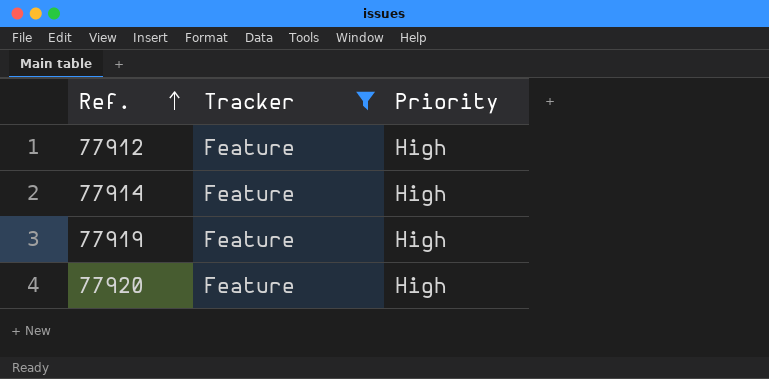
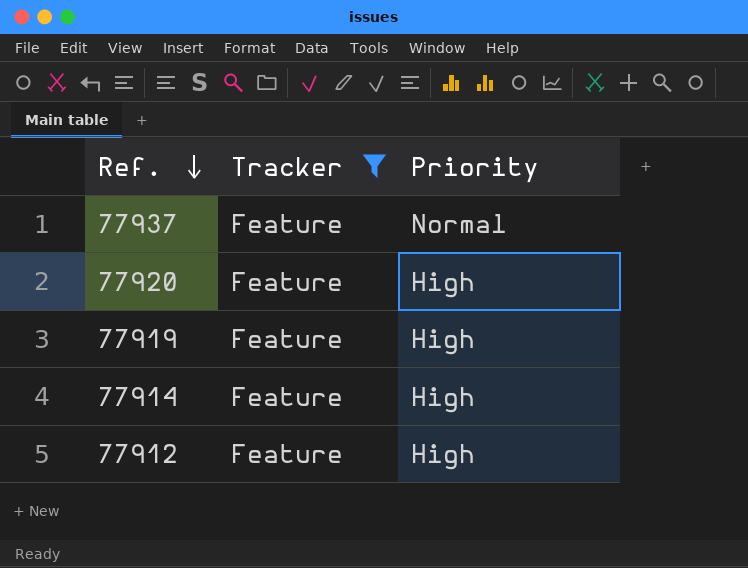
row order: Ref. ascending -> Ref. descending
row 77937: none -> Feature | Normal

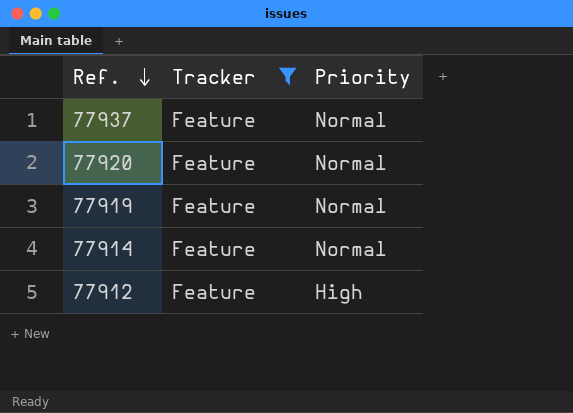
77920 | Priority: High -> Normal
77919 | Priority: High -> Normal
77914 | Priority: High -> Normal

